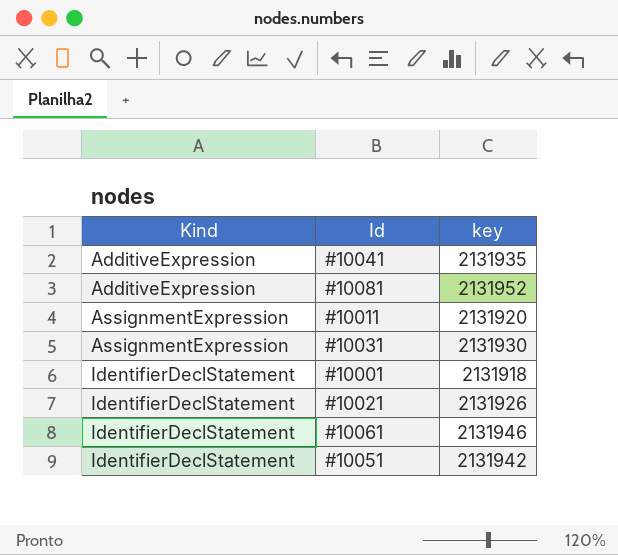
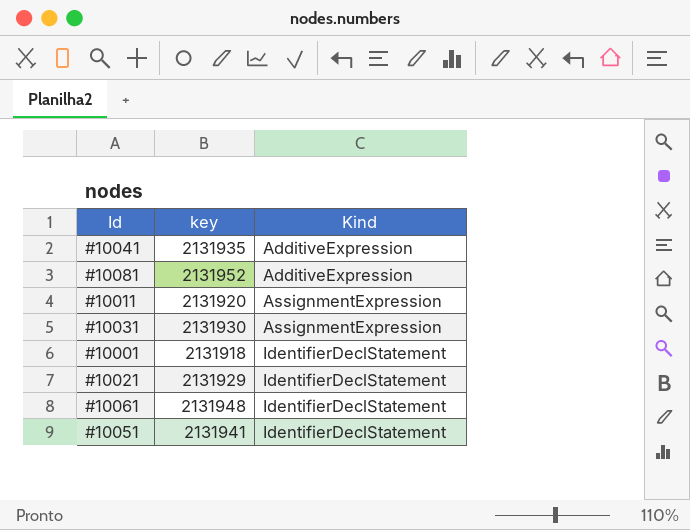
column Kind | position: 1 -> 3
#10021 | key: 2131926 -> 2131929
#10061 | key: 2131946 -> 2131948
#10051 | key: 2131942 -> 2131941

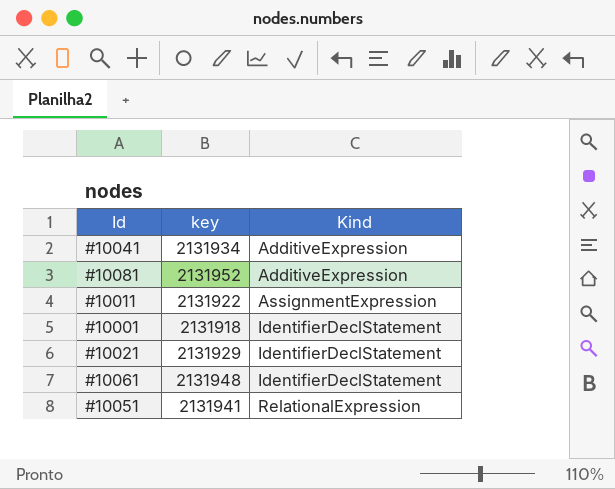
row #10031: 2131930 | AssignmentExpression -> none
#10041 | key: 2131935 -> 2131934
#10011 | key: 2131920 -> 2131922
#10051 | Kind: IdentifierDeclStatement -> RelationalExpression

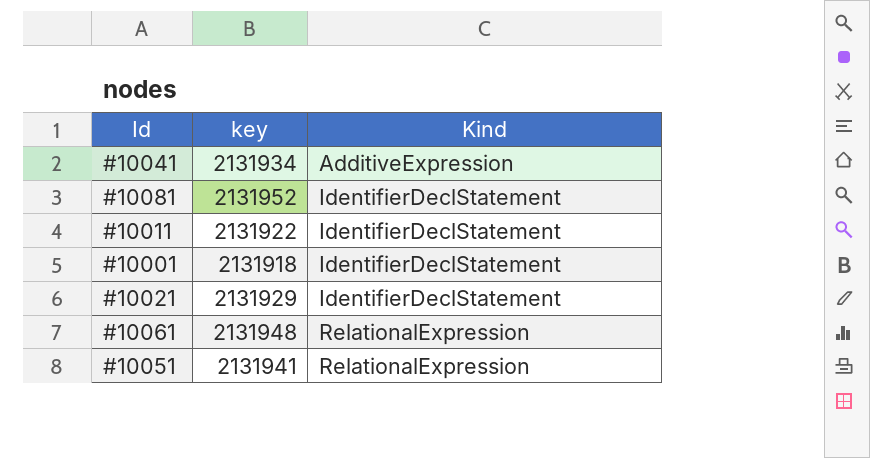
#10081 | Kind: AdditiveExpression -> IdentifierDeclStatement
#10011 | Kind: AssignmentExpression -> IdentifierDeclStatement
#10061 | Kind: IdentifierDeclStatement -> RelationalExpression

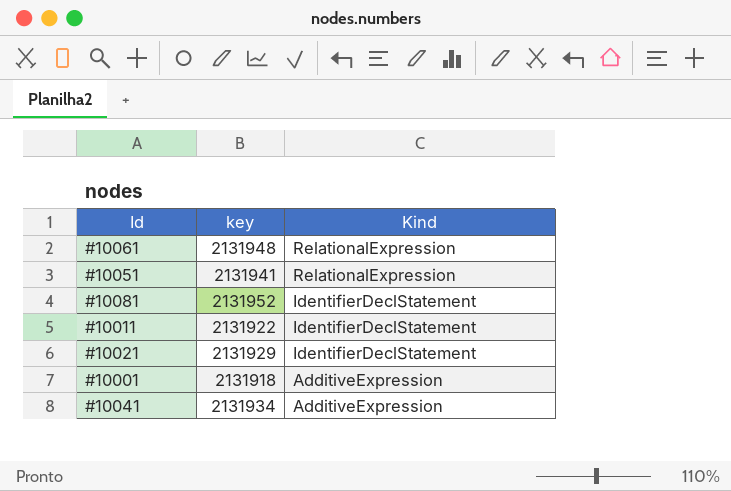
row order: Kind ascending -> Kind descending
#10001 | Kind: IdentifierDeclStatement -> AdditiveExpression

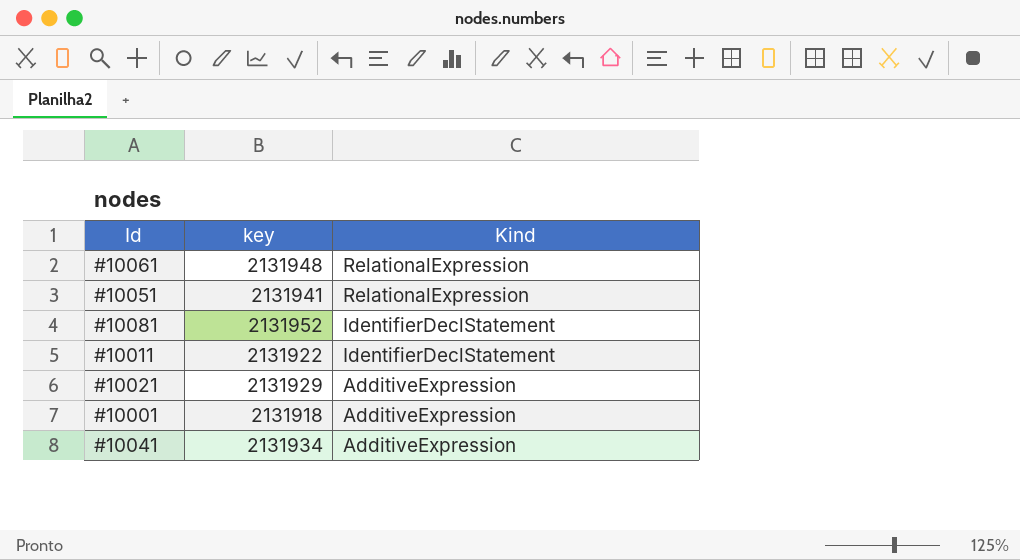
#10021 | Kind: IdentifierDeclStatement -> AdditiveExpression

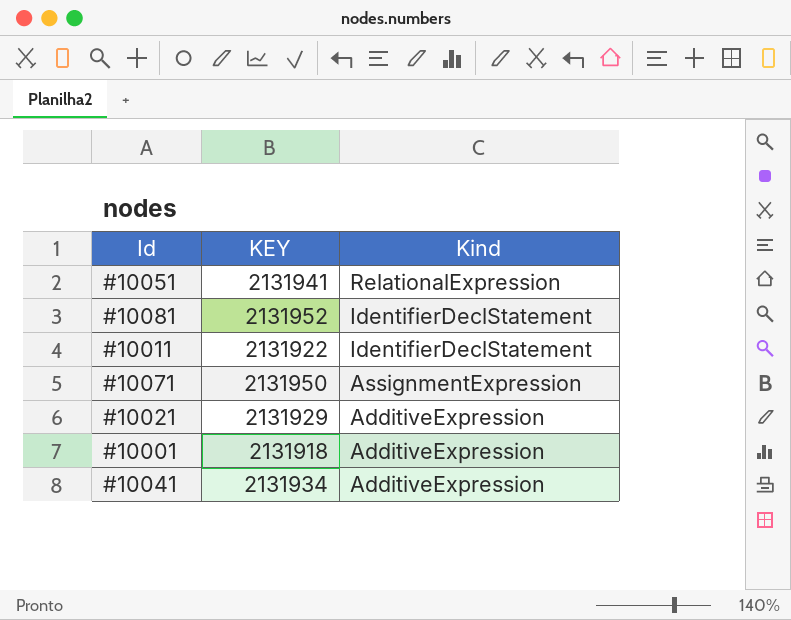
column name: key -> KEY
row #10061: 2131948 | RelationalExpression -> none
row #10071: none -> 2131950 | AssignmentExpression

